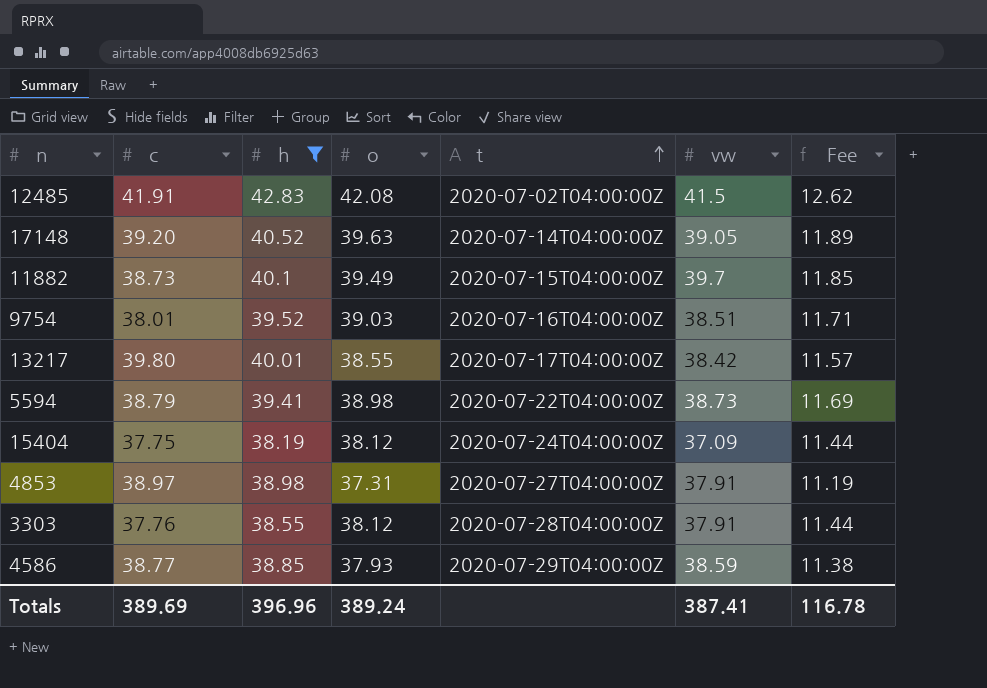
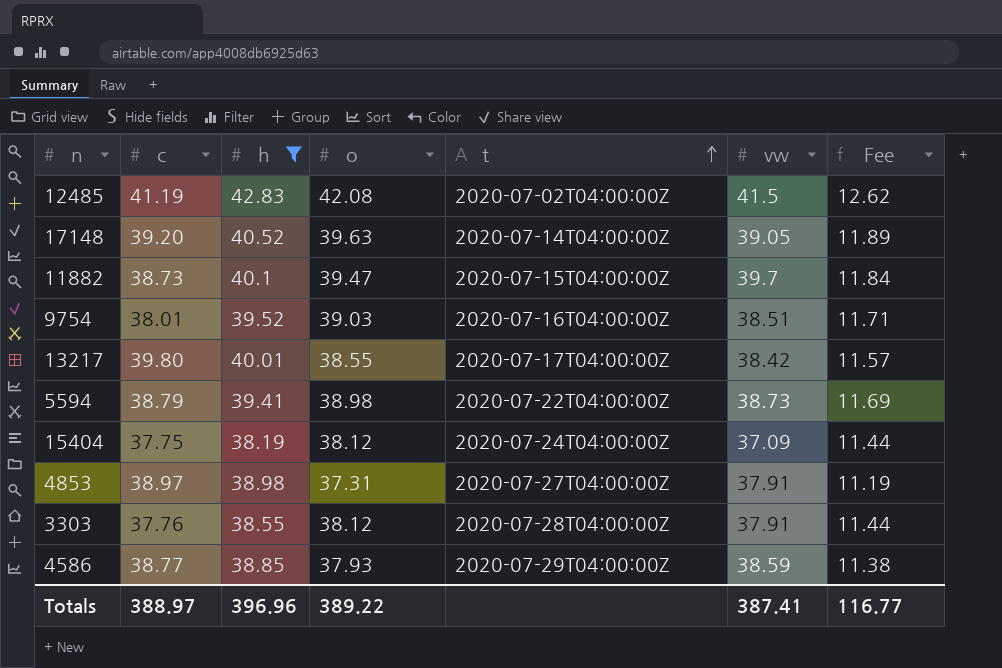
12485 | c: 41.91 -> 41.19
11882 | o: 39.49 -> 39.47
11882 | Fee: 11.85 -> 11.84
Totals | c: 389.69 -> 388.97
Totals | o: 389.24 -> 389.22
Totals | Fee: 116.78 -> 116.77

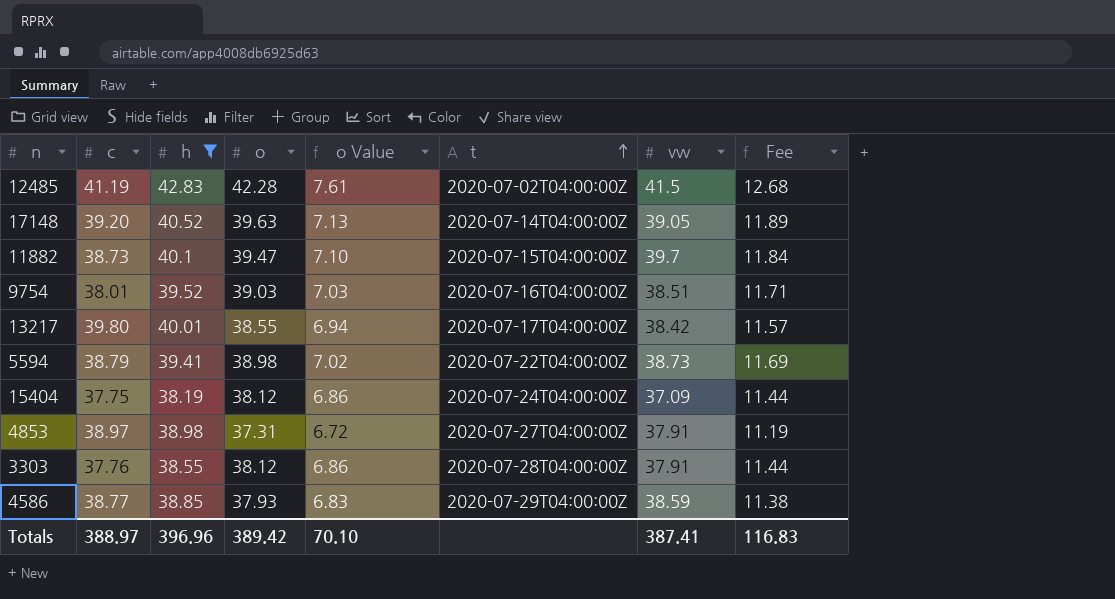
column o Value | formula: none -> [o] * 0.18
12485 | o: 42.08 -> 42.28
12485 | Fee: 12.62 -> 12.68
Totals | o: 389.22 -> 389.42
Totals | Fee: 116.77 -> 116.83

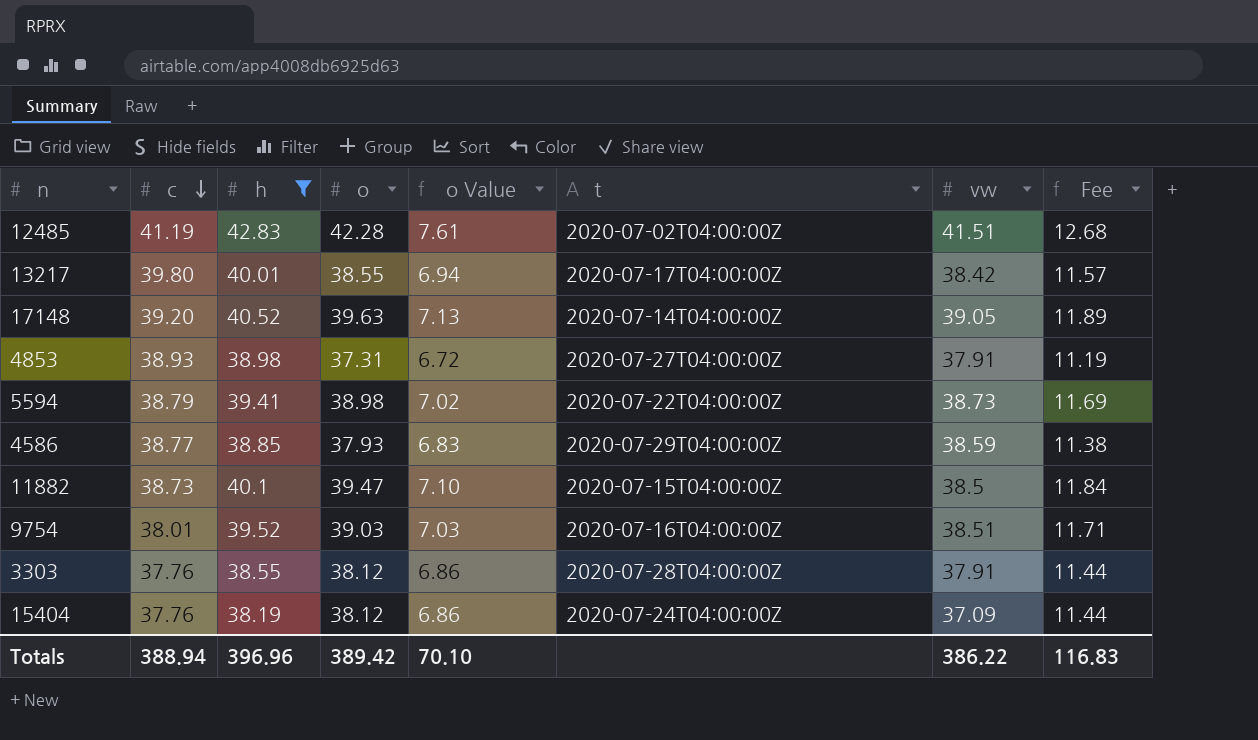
row order: t ascending -> c descending
12485 | vw: 41.5 -> 41.51
4853 | c: 38.97 -> 38.93
11882 | vw: 39.7 -> 38.5
15404 | c: 37.75 -> 37.76
Totals | c: 388.97 -> 388.94
Totals | vw: 387.41 -> 386.22

